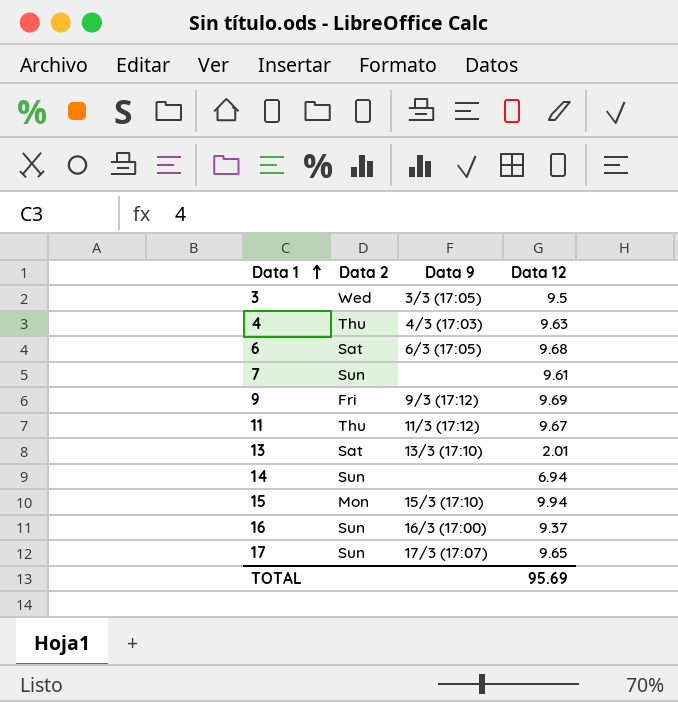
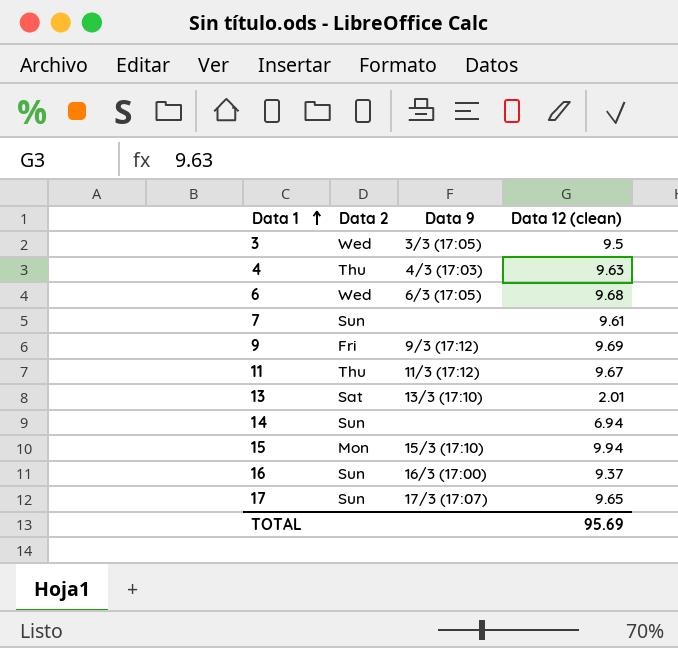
column name: Data 12 -> Data 12 (clean)
6 | Data 2: Sat -> Wed

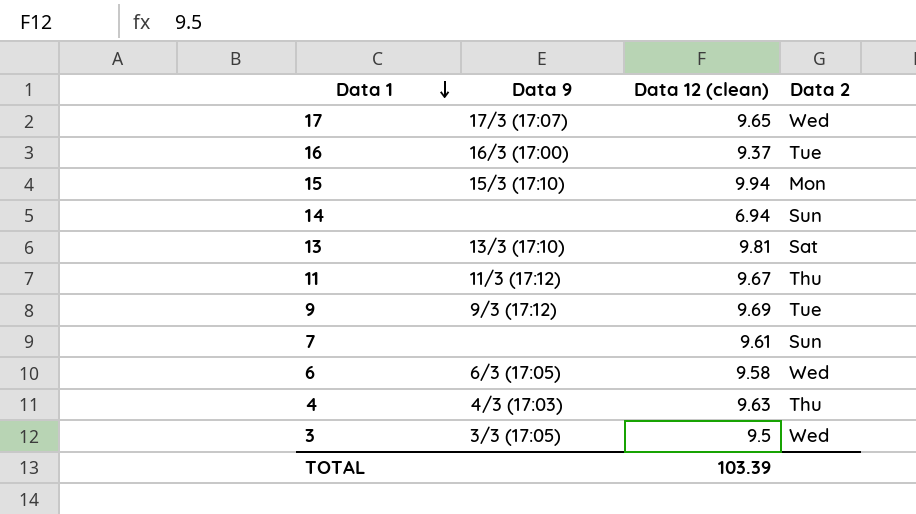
row order: Data 1 ascending -> Data 1 descending
column Data 2 | position: 2 -> 4
17 | Data 2: Sun -> Wed
16 | Data 2: Sun -> Tue
13 | Data 12 (clean): 2.01 -> 9.81
9 | Data 2: Fri -> Tue
6 | Data 12 (clean): 9.68 -> 9.58
TOTAL | Data 12 (clean): 95.69 -> 103.39

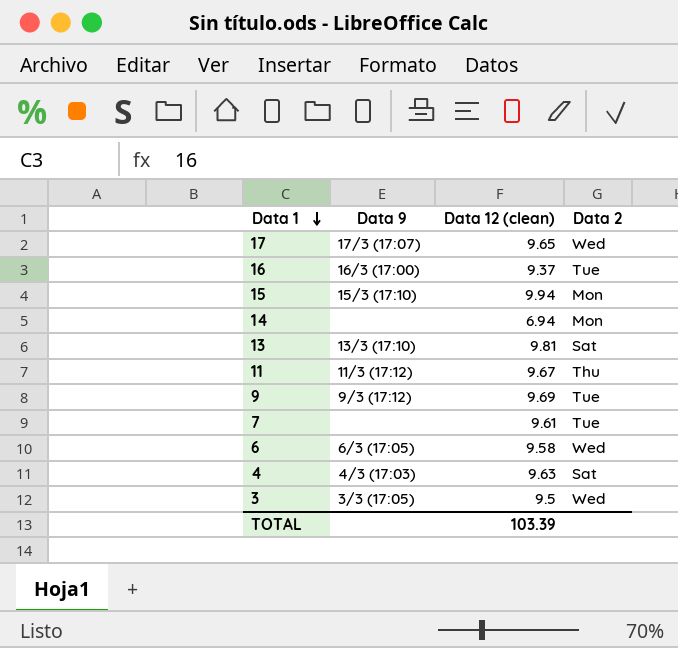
14 | Data 2: Sun -> Mon
7 | Data 2: Sun -> Tue
4 | Data 2: Thu -> Sat

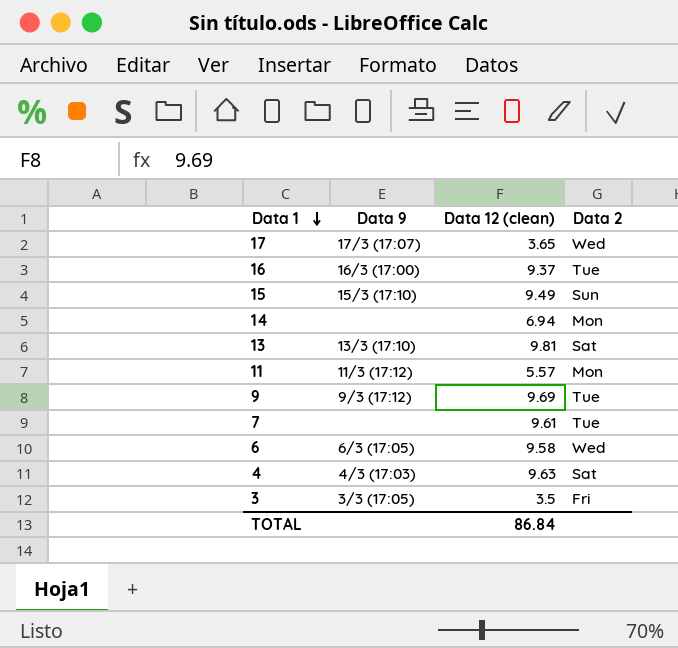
17 | Data 12 (clean): 9.65 -> 3.65
15 | Data 12 (clean): 9.94 -> 9.49
15 | Data 2: Mon -> Sun
11 | Data 12 (clean): 9.67 -> 5.57
11 | Data 2: Thu -> Mon
3 | Data 12 (clean): 9.5 -> 3.5
3 | Data 2: Wed -> Fri
TOTAL | Data 12 (clean): 103.39 -> 86.84

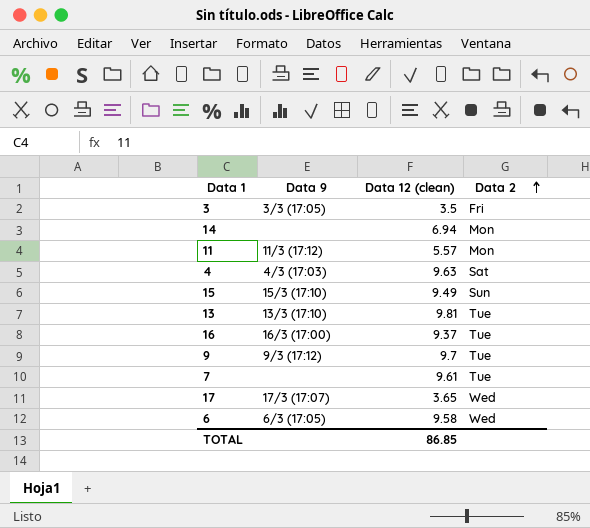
row order: Data 1 descending -> Data 2 ascending
13 | Data 2: Sat -> Tue
9 | Data 12 (clean): 9.69 -> 9.7
TOTAL | Data 12 (clean): 86.84 -> 86.85

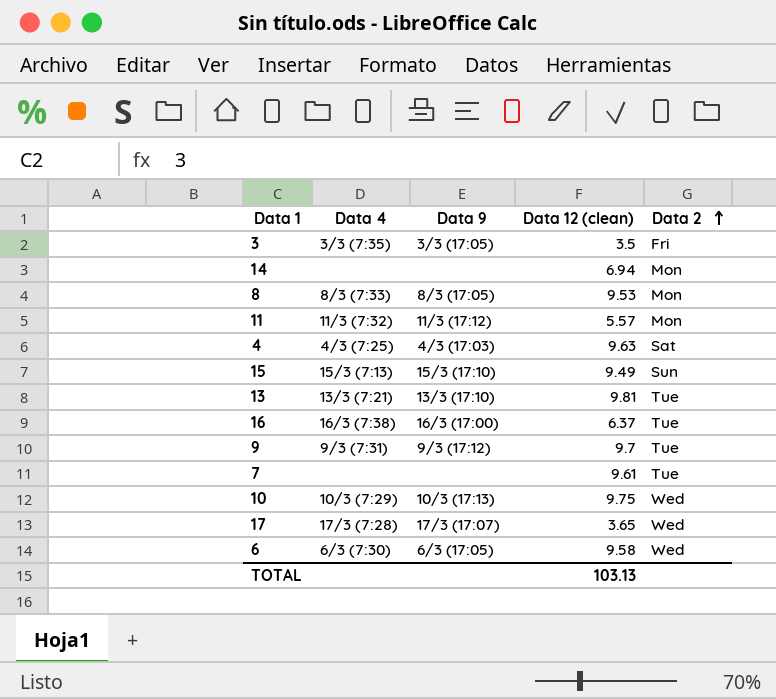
column Data 4 | position: none -> 2
row 8: none -> 8/3 (7:33) | 8/3 (17:05) | 9.53 | Mon
16 | Data 12 (clean): 9.37 -> 6.37
row 10: none -> 10/3 (7:29) | 10/3 (17:13) | 9.75 | Wed
TOTAL | Data 12 (clean): 86.85 -> 103.13

